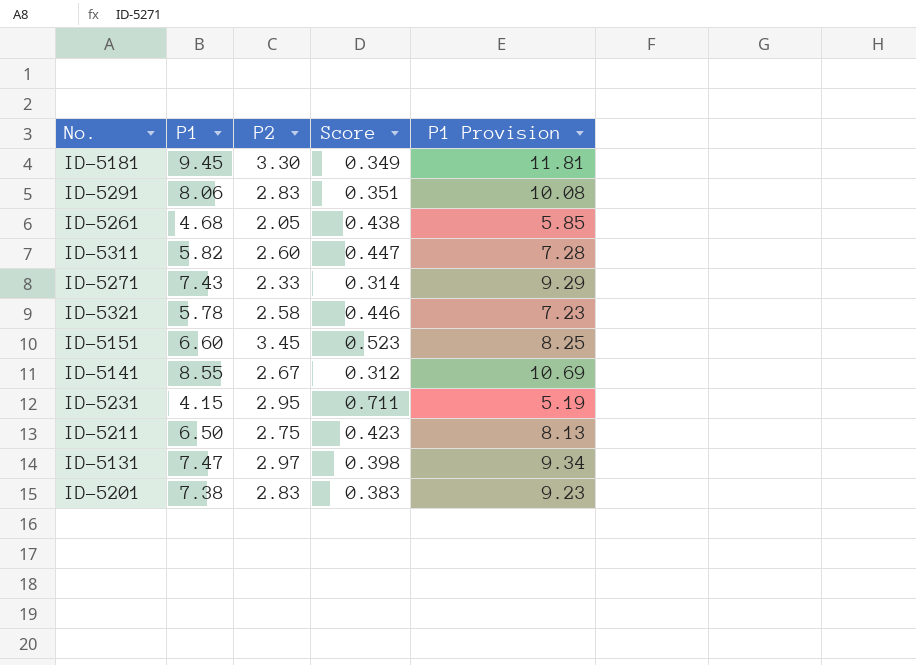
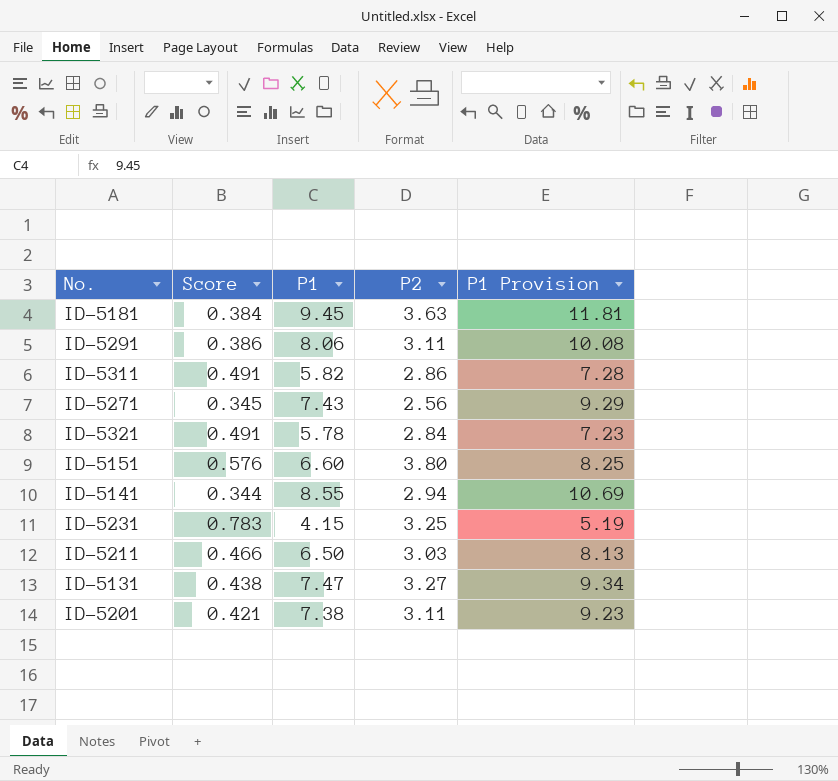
column Score | position: 4 -> 2
row ID-5261: 4.68 | 2.05 | 0.438 | 5.85 -> none
ID-5181 | Score: 0.349 -> 0.384
ID-5181 | P2: 3.30 -> 3.63
ID-5291 | Score: 0.351 -> 0.386
ID-5291 | P2: 2.83 -> 3.11
ID-5311 | Score: 0.447 -> 0.491
ID-5311 | P2: 2.60 -> 2.86
ID-5271 | Score: 0.314 -> 0.345
ID-5271 | P2: 2.33 -> 2.56
ID-5321 | Score: 0.446 -> 0.491
ID-5321 | P2: 2.58 -> 2.84
ID-5151 | Score: 0.523 -> 0.576
ID-5151 | P2: 3.45 -> 3.80
ID-5141 | Score: 0.312 -> 0.344
ID-5141 | P2: 2.67 -> 2.94
ID-5231 | Score: 0.711 -> 0.783
ID-5231 | P2: 2.95 -> 3.25
ID-5211 | Score: 0.423 -> 0.466
ID-5211 | P2: 2.75 -> 3.03
ID-5131 | Score: 0.398 -> 0.438
ID-5131 | P2: 2.97 -> 3.27
ID-5201 | Score: 0.383 -> 0.421
ID-5201 | P2: 2.83 -> 3.11

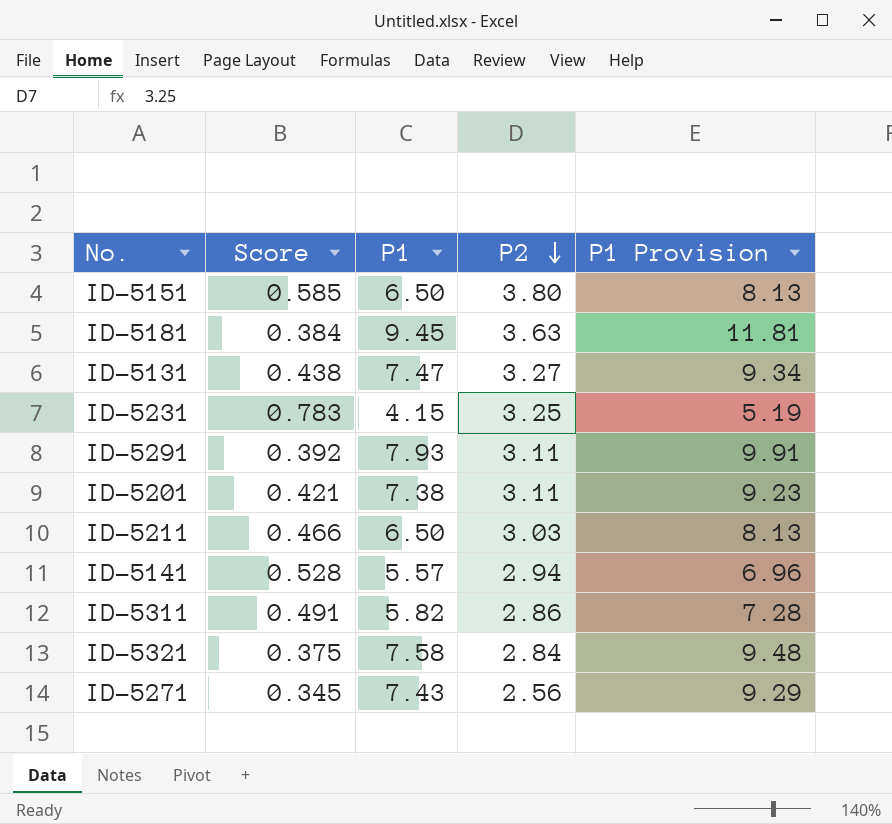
row order: none -> P2 descending
ID-5151 | Score: 0.576 -> 0.585
ID-5151 | P1: 6.60 -> 6.50
ID-5151 | P1 Provision: 8.25 -> 8.13
ID-5291 | Score: 0.386 -> 0.392
ID-5291 | P1: 8.06 -> 7.93
ID-5291 | P1 Provision: 10.08 -> 9.91
ID-5141 | Score: 0.344 -> 0.528
ID-5141 | P1: 8.55 -> 5.57
ID-5141 | P1 Provision: 10.69 -> 6.96
ID-5321 | Score: 0.491 -> 0.375
ID-5321 | P1: 5.78 -> 7.58
ID-5321 | P1 Provision: 7.23 -> 9.48

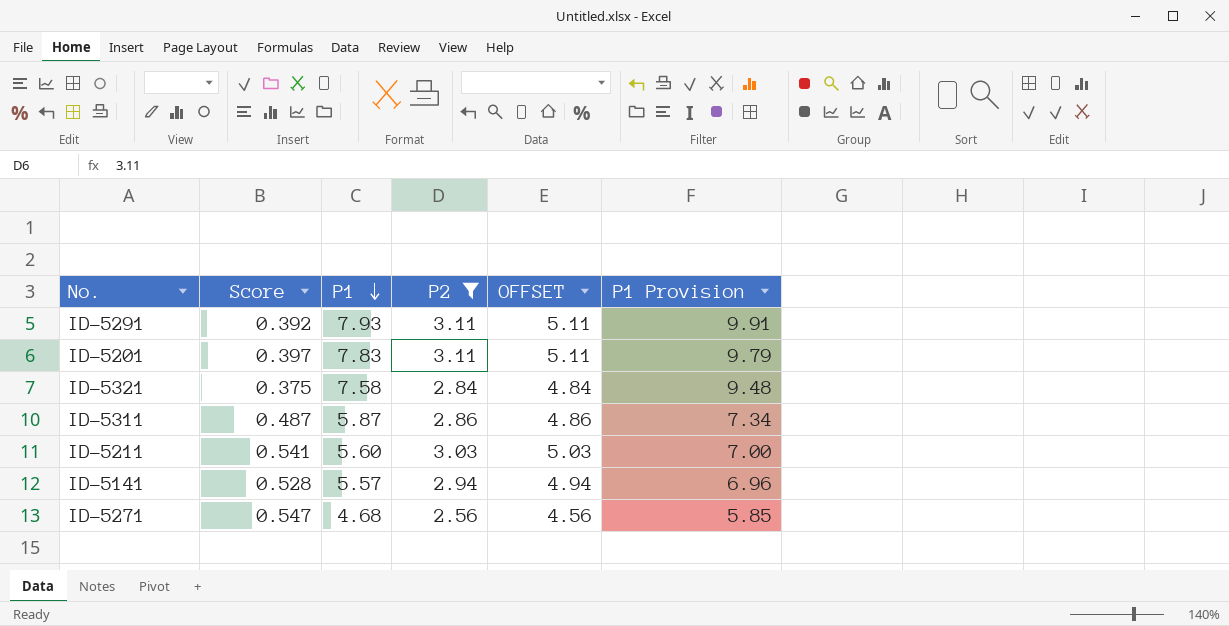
filter: none -> P2 <= 3.11
row order: P2 descending -> P1 descending
column OFFSET | formula: none -> [P2] + 2
ID-5201 | Score: 0.421 -> 0.397
ID-5201 | P1: 7.38 -> 7.83
ID-5201 | P1 Provision: 9.23 -> 9.79
ID-5311 | Score: 0.491 -> 0.487
ID-5311 | P1: 5.82 -> 5.87
ID-5311 | P1 Provision: 7.28 -> 7.34
ID-5211 | Score: 0.466 -> 0.541
ID-5211 | P1: 6.50 -> 5.60
ID-5211 | P1 Provision: 8.13 -> 7.00
ID-5271 | Score: 0.345 -> 0.547
ID-5271 | P1: 7.43 -> 4.68
ID-5271 | P1 Provision: 9.29 -> 5.85

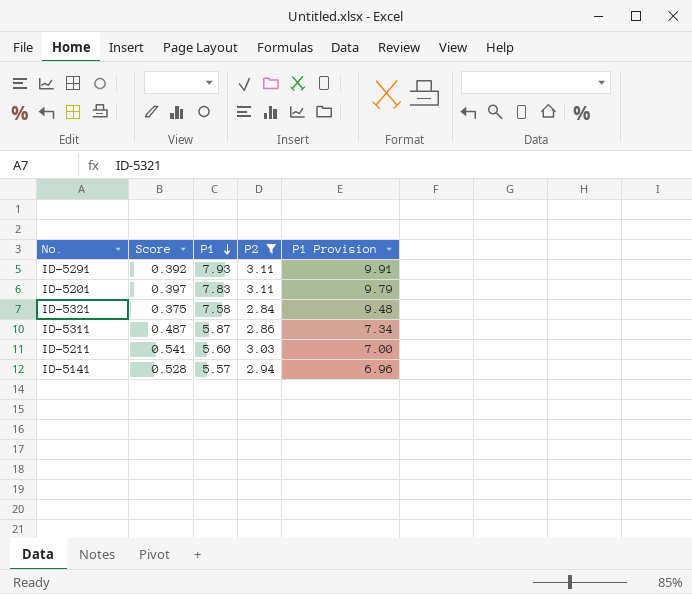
column OFFSET | formula: [P2] + 2 -> none
row ID-5271: 0.547 | 4.68 | 2.56 | 4.56 | 5.85 -> none

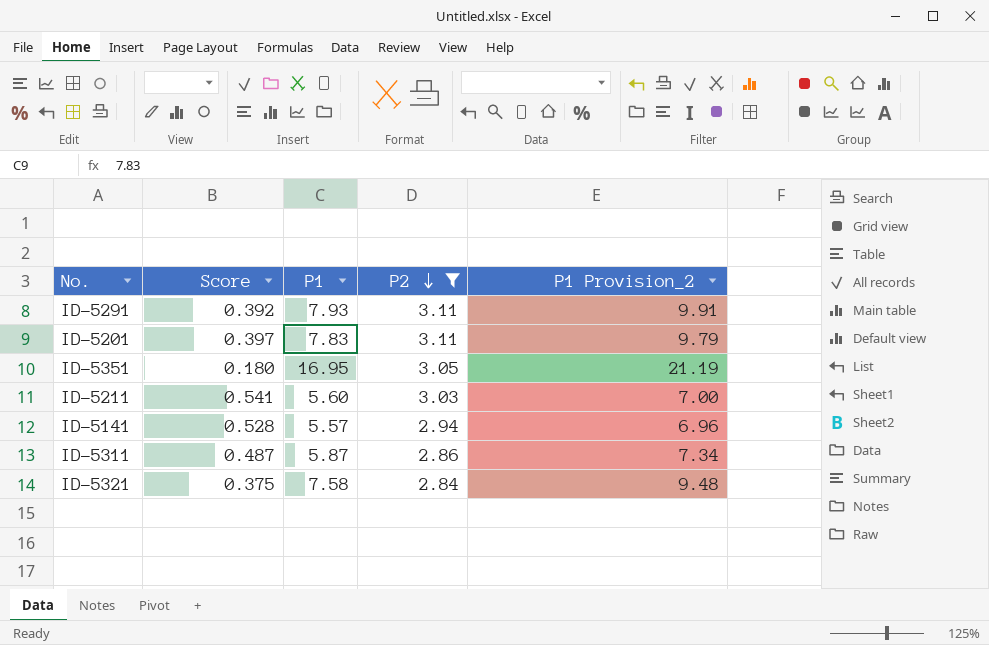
row order: P1 descending -> P2 descending
column name: P1 Provision -> P1 Provision_2
row ID-5351: none -> 0.180 | 16.95 | 3.05 | 21.19

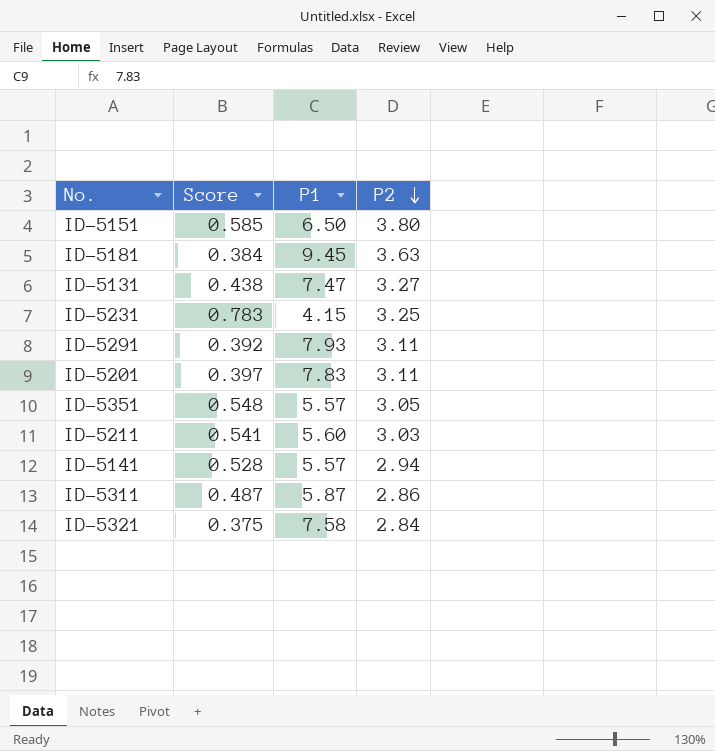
filter: P2 <= 3.11 -> none
column P1 Provision_2 | formula: [P1] * 1.25 -> none
ID-5351 | Score: 0.180 -> 0.548
ID-5351 | P1: 16.95 -> 5.57

